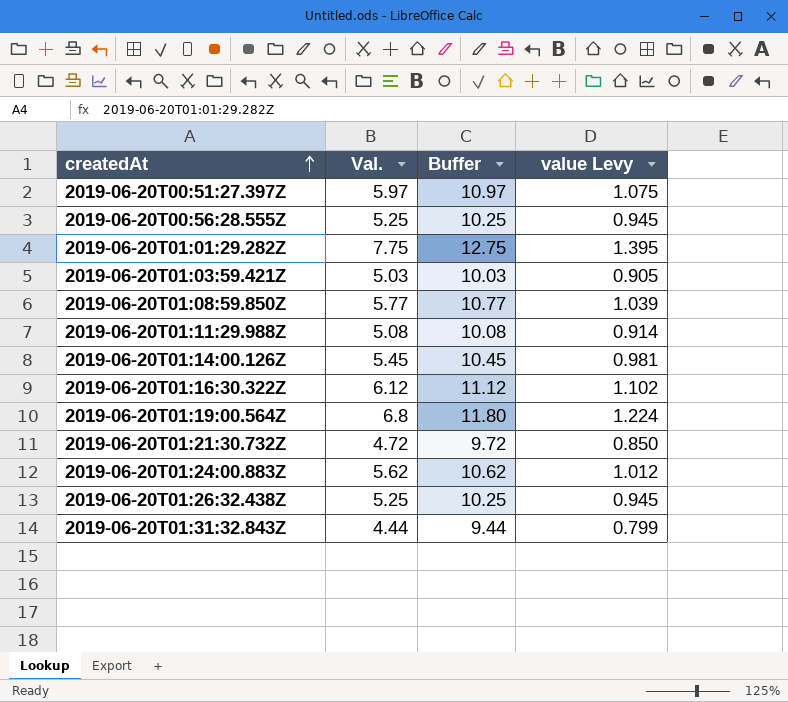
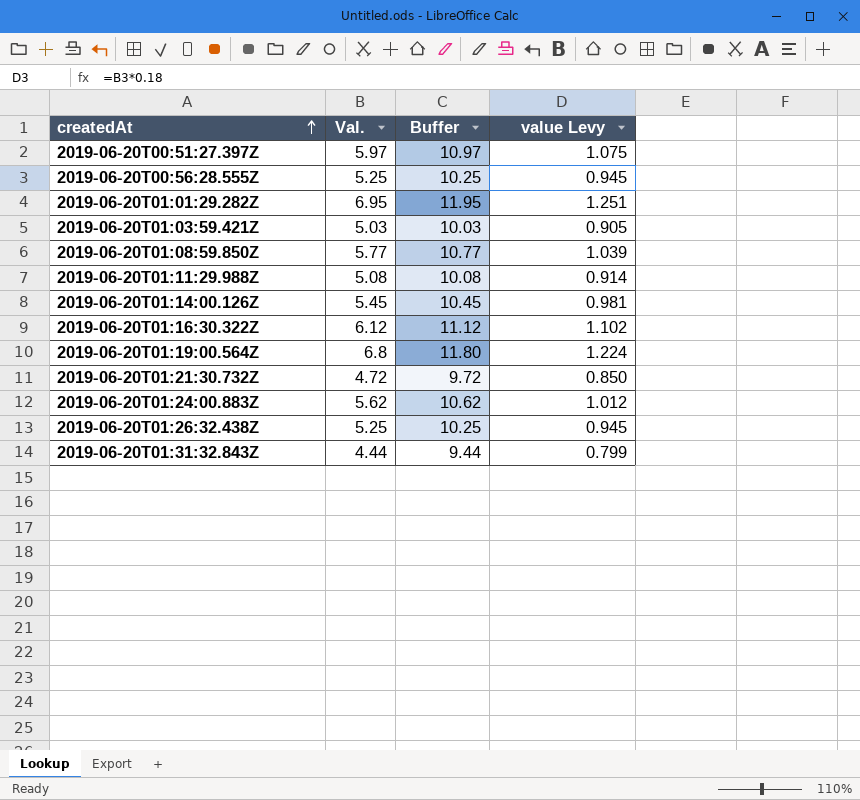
2019-06-20T01:01:29.282Z | Val.: 7.75 -> 6.95
2019-06-20T01:01:29.282Z | Buffer: 12.75 -> 11.95
2019-06-20T01:01:29.282Z | value Levy: 1.395 -> 1.251

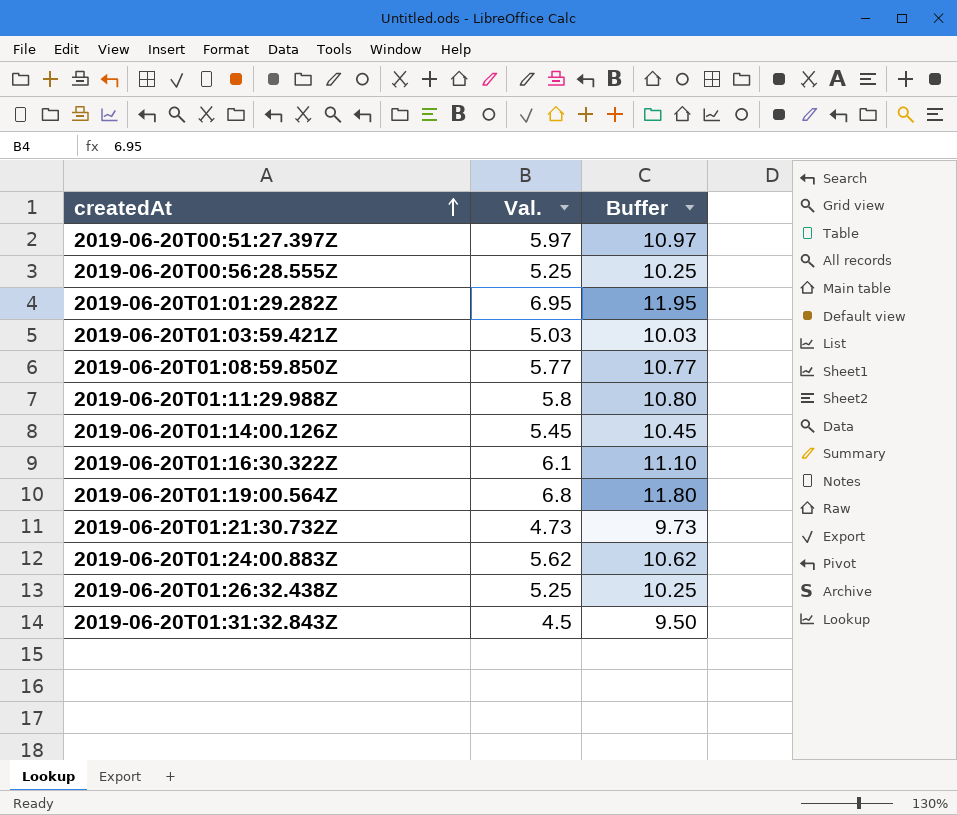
column value Levy | formula: [Val.] * 0.18 -> none
2019-06-20T01:11:29.988Z | Val.: 5.08 -> 5.8
2019-06-20T01:11:29.988Z | Buffer: 10.08 -> 10.80
2019-06-20T01:16:30.322Z | Val.: 6.12 -> 6.1
2019-06-20T01:16:30.322Z | Buffer: 11.12 -> 11.10
2019-06-20T01:21:30.732Z | Val.: 4.72 -> 4.73
2019-06-20T01:21:30.732Z | Buffer: 9.72 -> 9.73
2019-06-20T01:31:32.843Z | Val.: 4.44 -> 4.5
2019-06-20T01:31:32.843Z | Buffer: 9.44 -> 9.50

